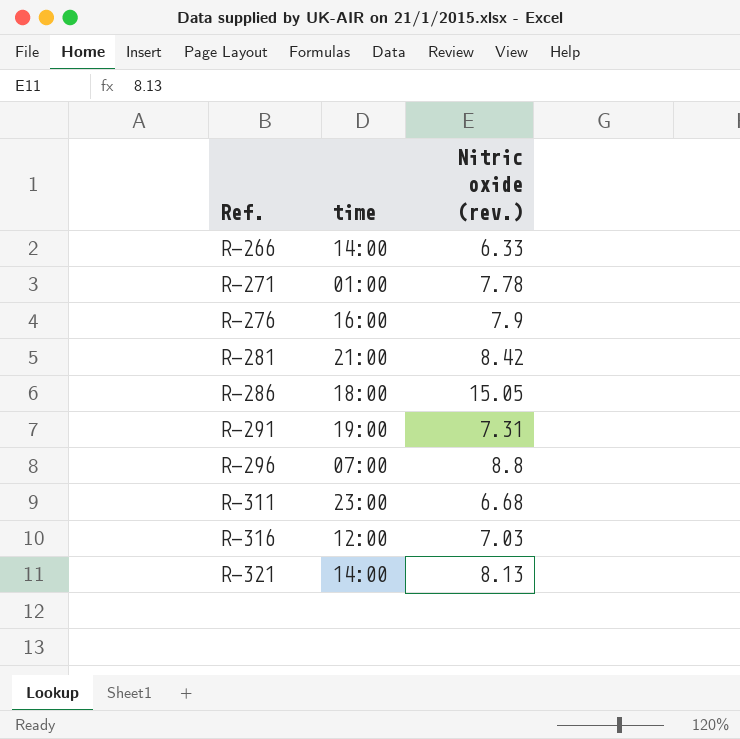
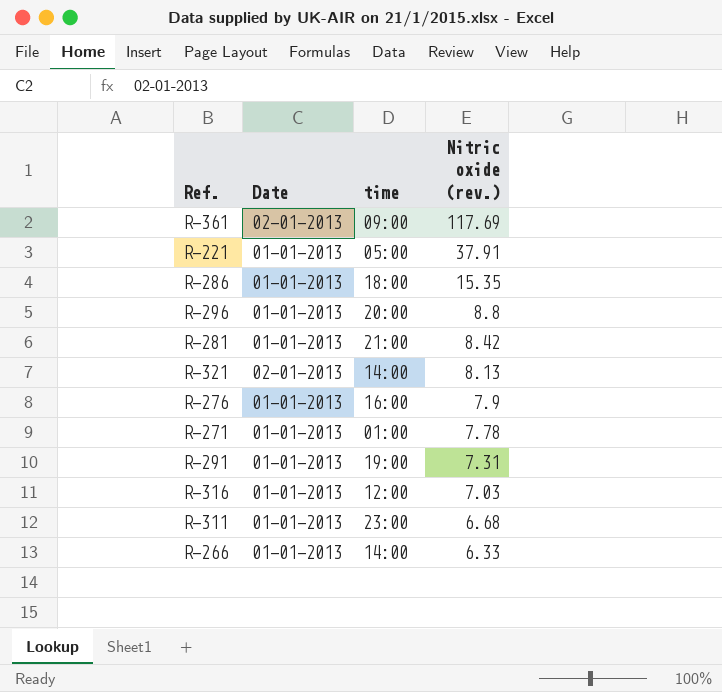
row order: Ref. ascending -> Nitric oxide (rev.) descending
column Date | position: none -> 2
row R-361: none -> 02-01-2013 | 09:00 | 117.69
row R-221: none -> 01-01-2013 | 05:00 | 37.91
R-286 | Nitric oxide (rev.): 15.05 -> 15.35
R-296 | time: 07:00 -> 20:00

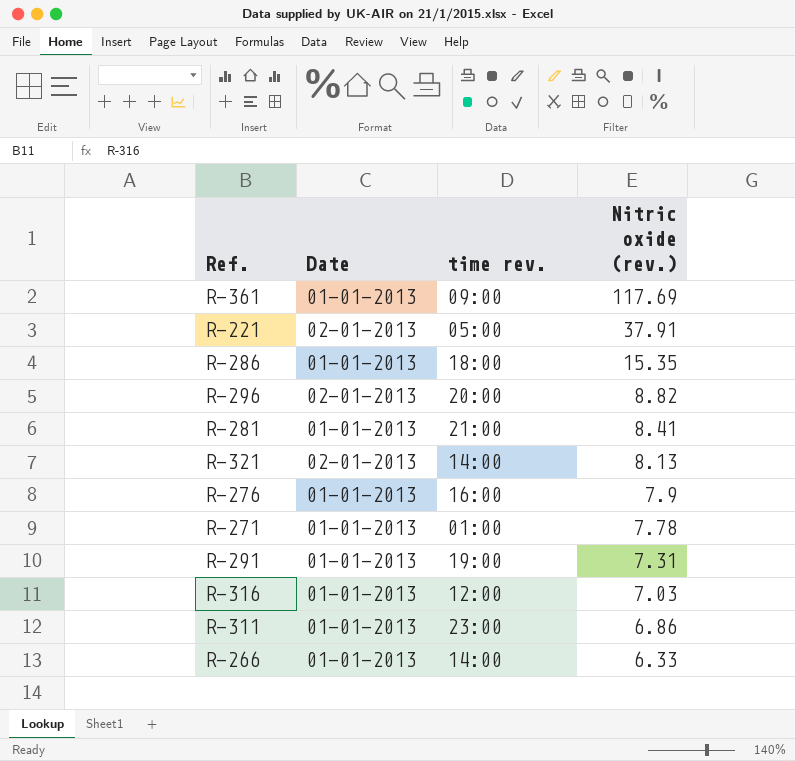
column name: time -> time rev.
R-361 | Date: 02-01-2013 -> 01-01-2013
R-221 | Date: 01-01-2013 -> 02-01-2013
R-296 | Date: 01-01-2013 -> 02-01-2013
R-296 | Nitric oxide (rev.): 8.8 -> 8.82
R-281 | Nitric oxide (rev.): 8.42 -> 8.41
R-311 | Nitric oxide (rev.): 6.68 -> 6.86

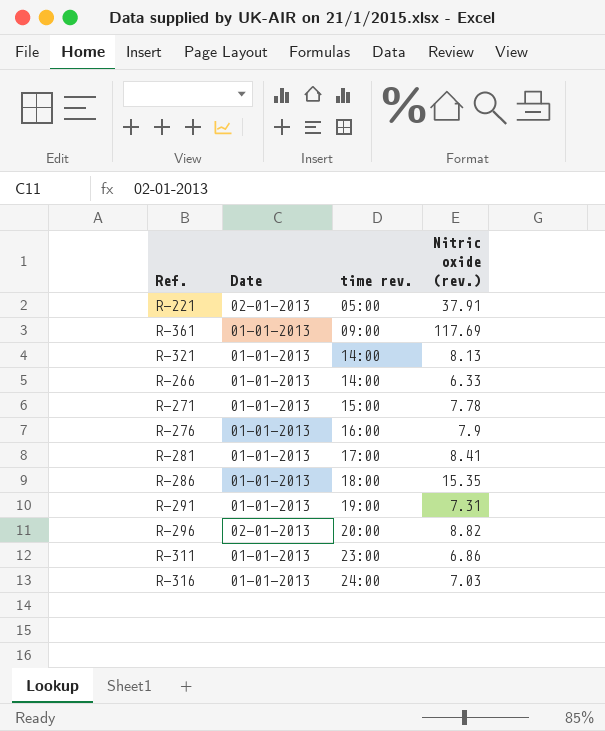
row order: Nitric oxide (rev.) descending -> time rev. ascending
R-321 | Date: 02-01-2013 -> 01-01-2013
R-271 | time rev.: 01:00 -> 15:00
R-281 | time rev.: 21:00 -> 17:00
R-316 | time rev.: 12:00 -> 24:00

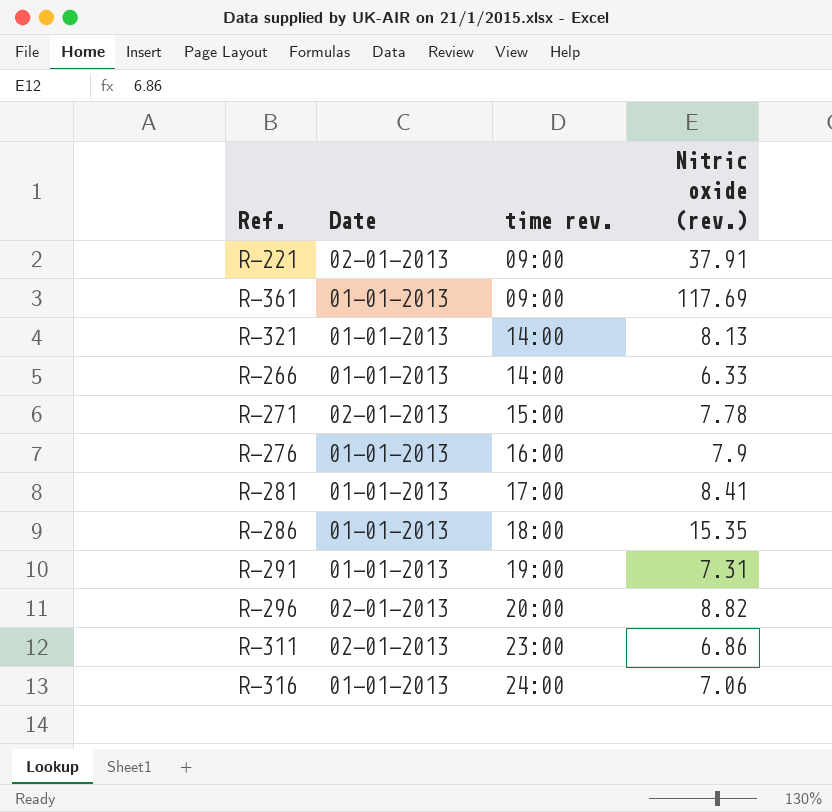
R-221 | time rev.: 05:00 -> 09:00
R-271 | Date: 01-01-2013 -> 02-01-2013
R-311 | Date: 01-01-2013 -> 02-01-2013
R-316 | Nitric oxide (rev.): 7.03 -> 7.06

